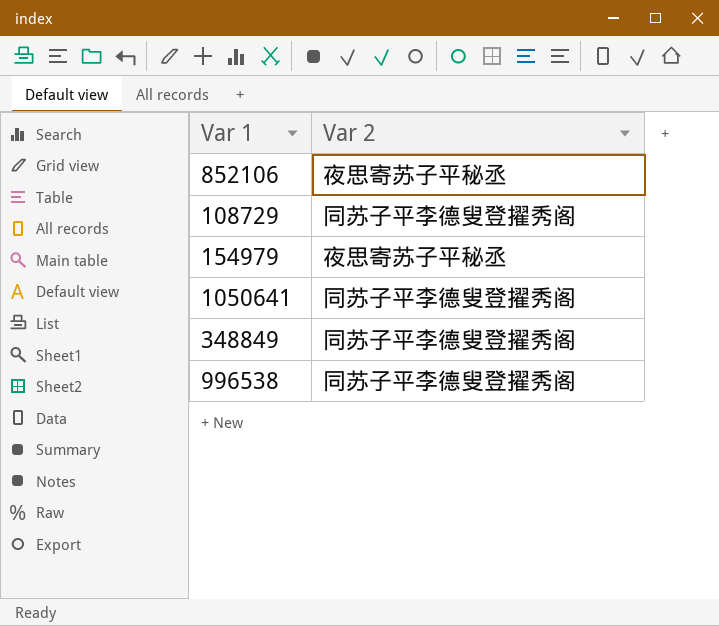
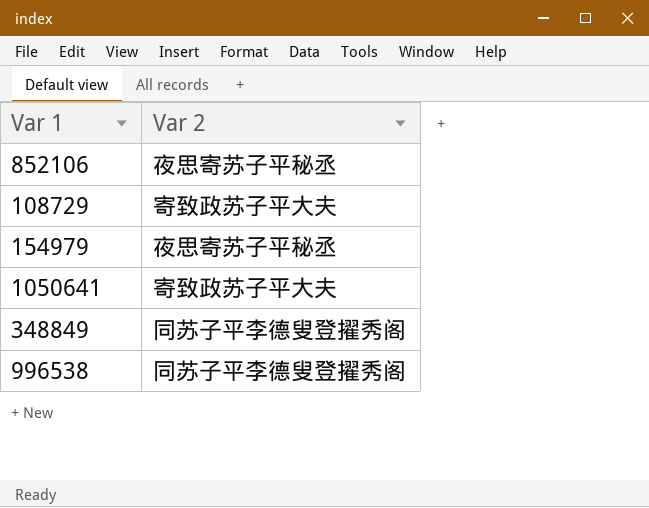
108729 | Var 2: 同苏子平李德叟登擢秀阁 -> 寄致政苏子平大夫
1050641 | Var 2: 同苏子平李德叟登擢秀阁 -> 寄致政苏子平大夫

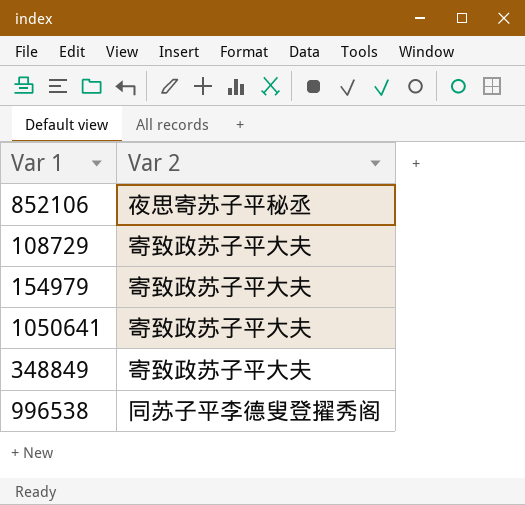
154979 | Var 2: 夜思寄苏子平秘丞 -> 寄致政苏子平大夫
348849 | Var 2: 同苏子平李德叟登擢秀阁 -> 寄致政苏子平大夫

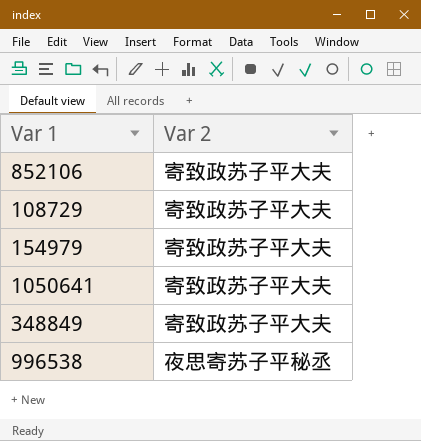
852106 | Var 2: 夜思寄苏子平秘丞 -> 寄致政苏子平大夫
996538 | Var 2: 同苏子平李德叟登擢秀阁 -> 夜思寄苏子平秘丞

